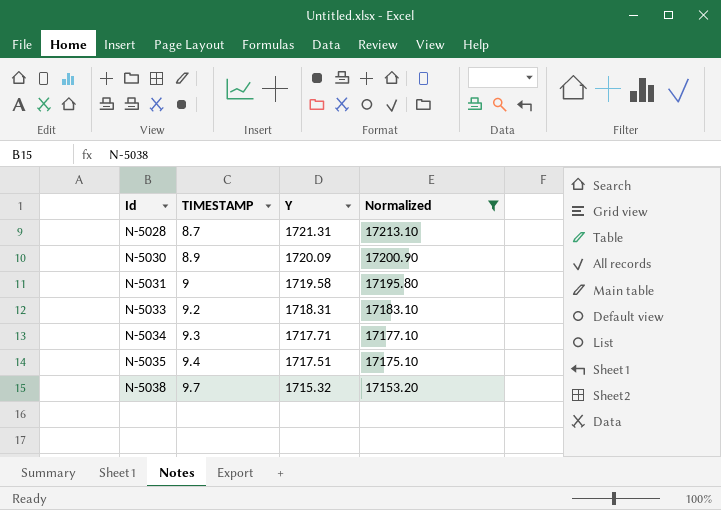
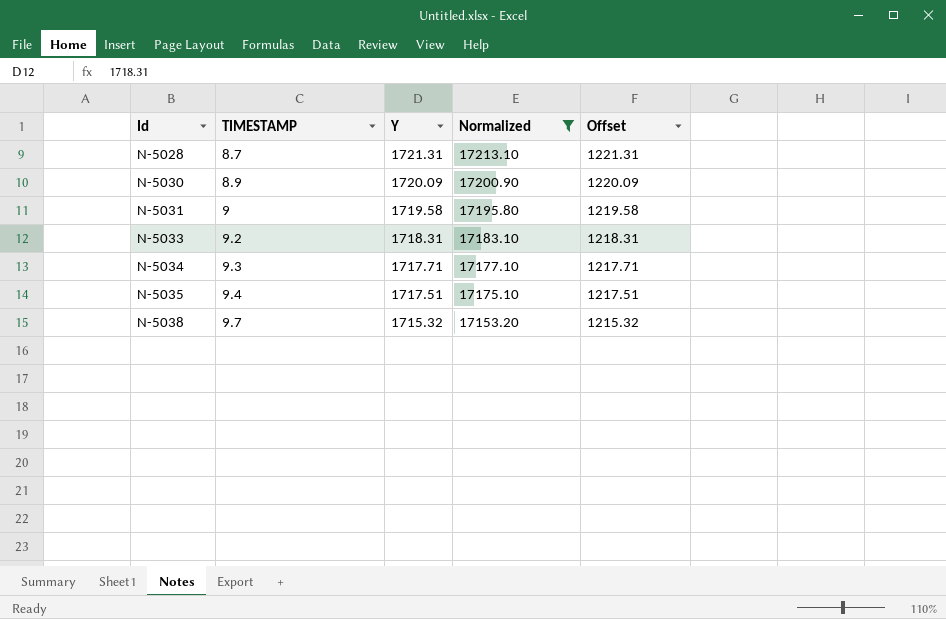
column Offset | formula: none -> [Y] - 500

